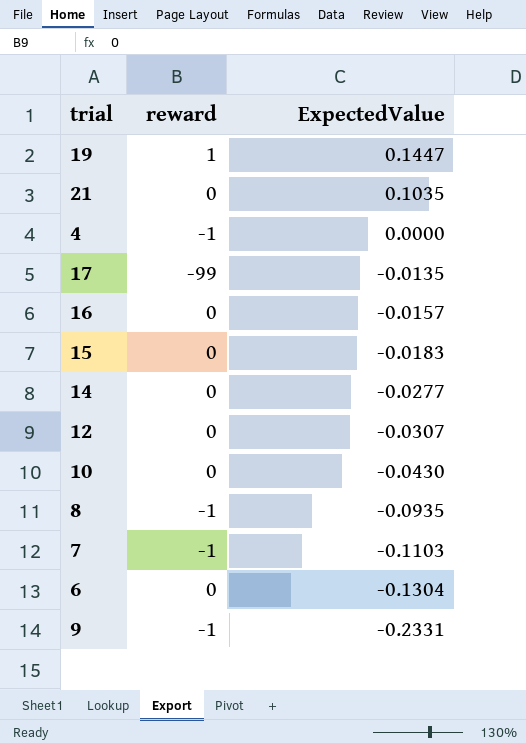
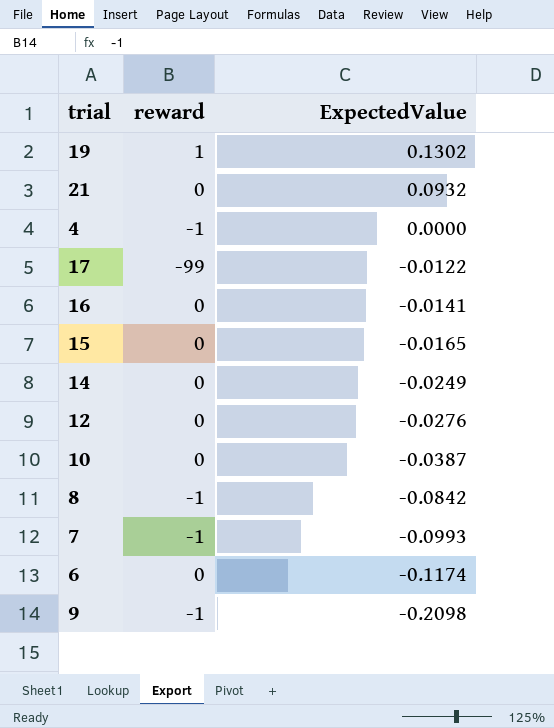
19 | ExpectedValue: 0.1447 -> 0.1302
21 | ExpectedValue: 0.1035 -> 0.0932
17 | ExpectedValue: -0.0135 -> -0.0122
16 | ExpectedValue: -0.0157 -> -0.0141
15 | ExpectedValue: -0.0183 -> -0.0165
14 | ExpectedValue: -0.0277 -> -0.0249
12 | ExpectedValue: -0.0307 -> -0.0276
10 | ExpectedValue: -0.0430 -> -0.0387
8 | ExpectedValue: -0.0935 -> -0.0842
7 | ExpectedValue: -0.1103 -> -0.0993
6 | ExpectedValue: -0.1304 -> -0.1174
9 | ExpectedValue: -0.2331 -> -0.2098

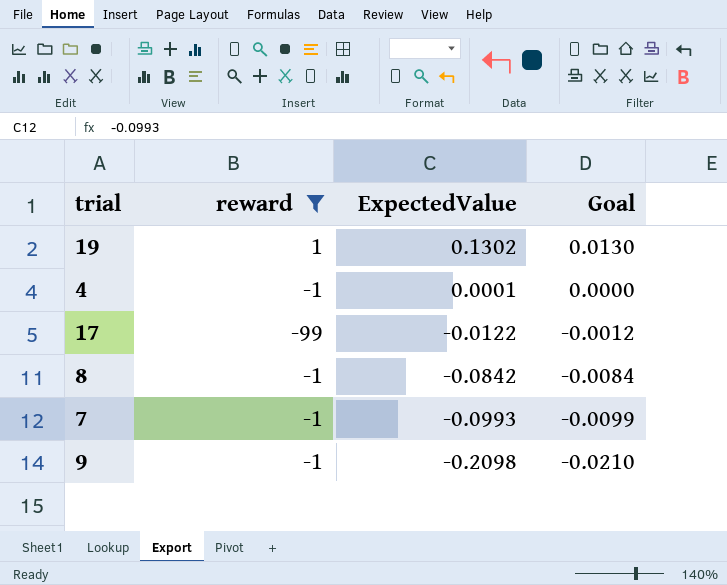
filter: none -> reward != 0
column Goal | formula: none -> [ExpectedValue] * 0.1
4 | ExpectedValue: 0.0000 -> 0.0001

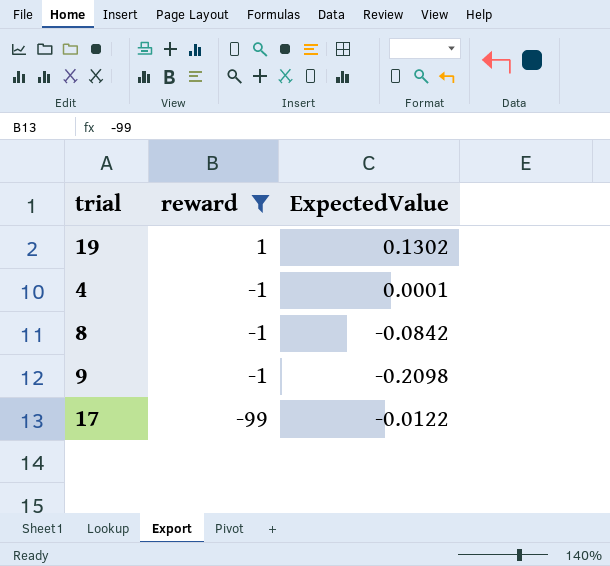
row order: ExpectedValue descending -> reward descending
column Goal | formula: [ExpectedValue] * 0.1 -> none
row 7: -1 | -0.0993 | -0.0099 -> none

